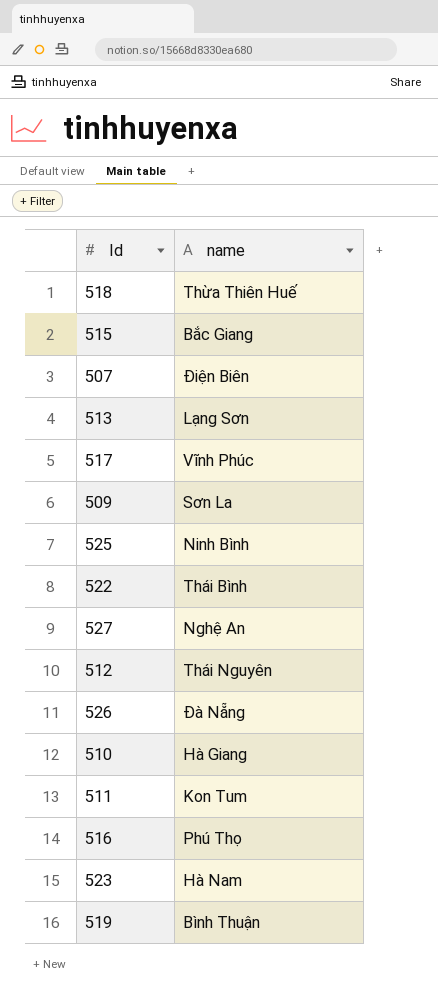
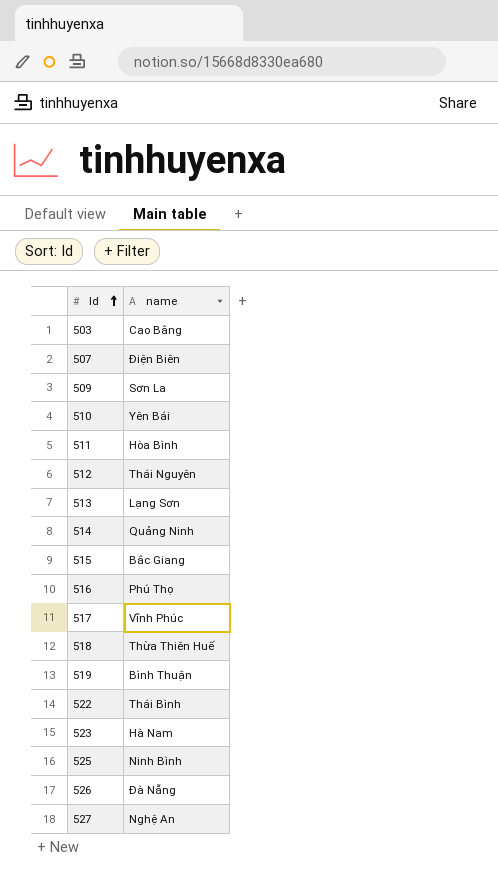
row order: none -> Id ascending
row 503: none -> Cao Bằng
510 | name: Hà Giang -> Yên Bái
511 | name: Kon Tum -> Hòa Bình
row 514: none -> Quảng Ninh

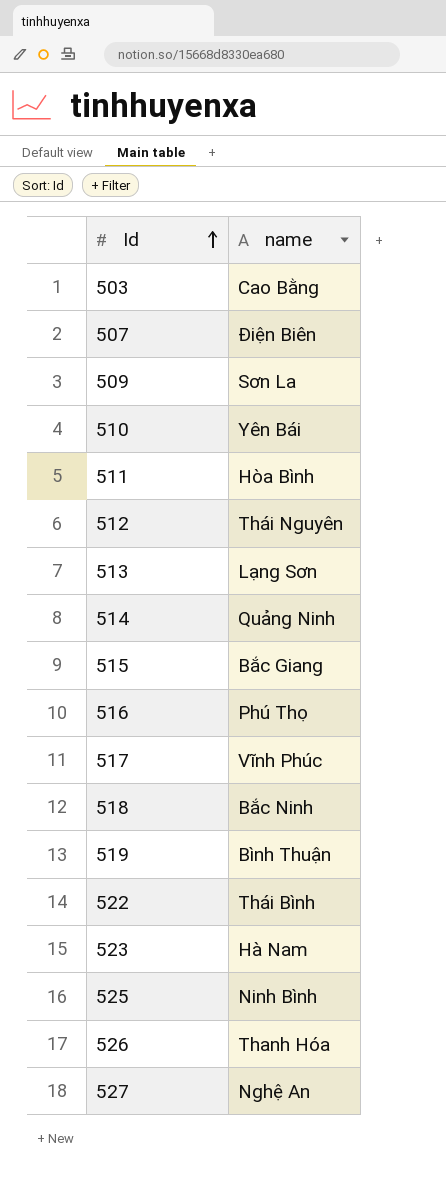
518 | name: Thừa Thiên Huế -> Bắc Ninh
526 | name: Đà Nẵng -> Thanh Hóa

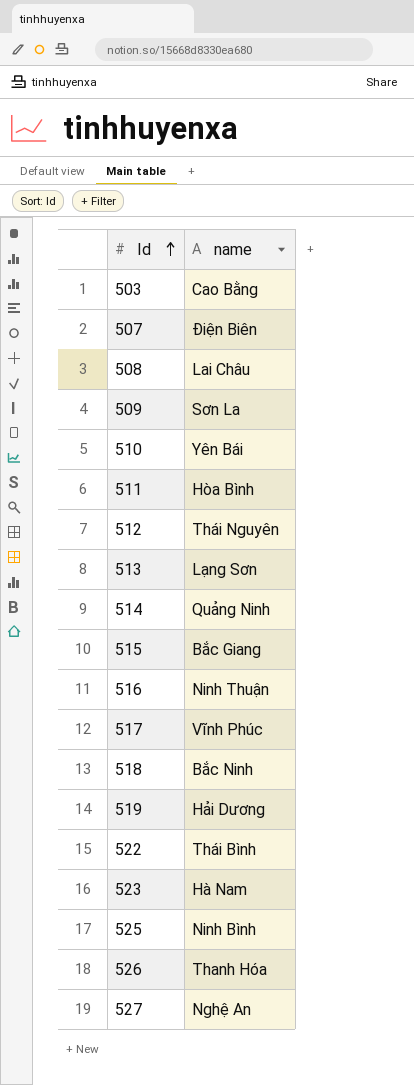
row 508: none -> Lai Châu
516 | name: Phú Thọ -> Ninh Thuận
519 | name: Bình Thuận -> Hải Dương

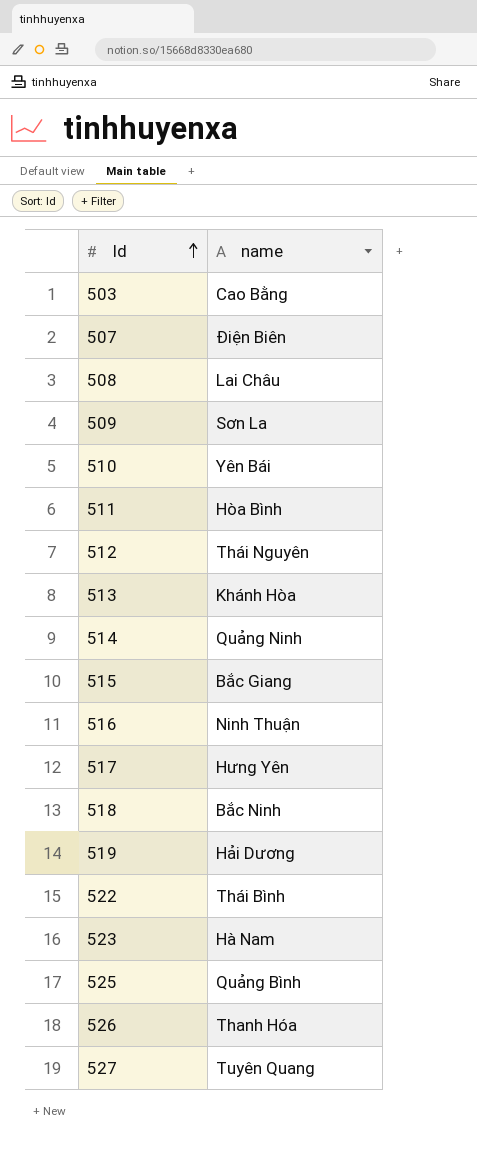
513 | name: Lạng Sơn -> Khánh Hòa
517 | name: Vĩnh Phúc -> Hưng Yên
525 | name: Ninh Bình -> Quảng Bình
527 | name: Nghệ An -> Tuyên Quang

